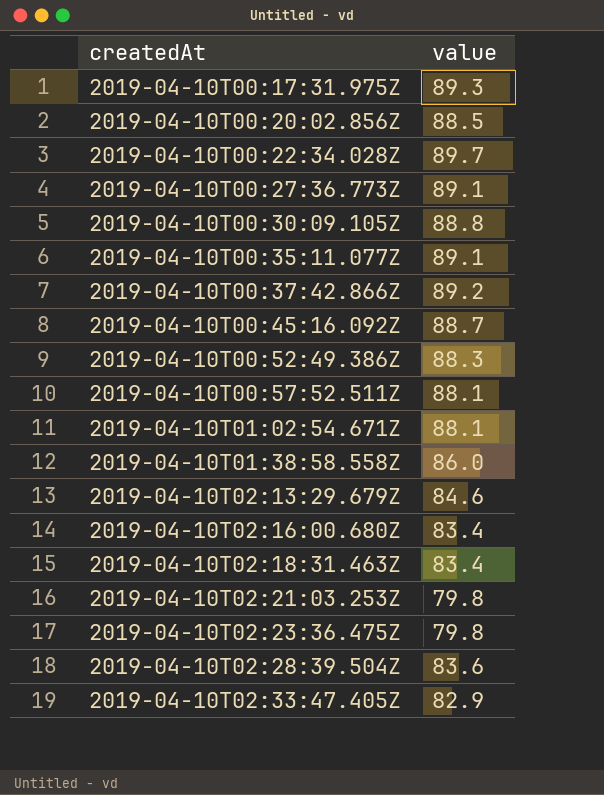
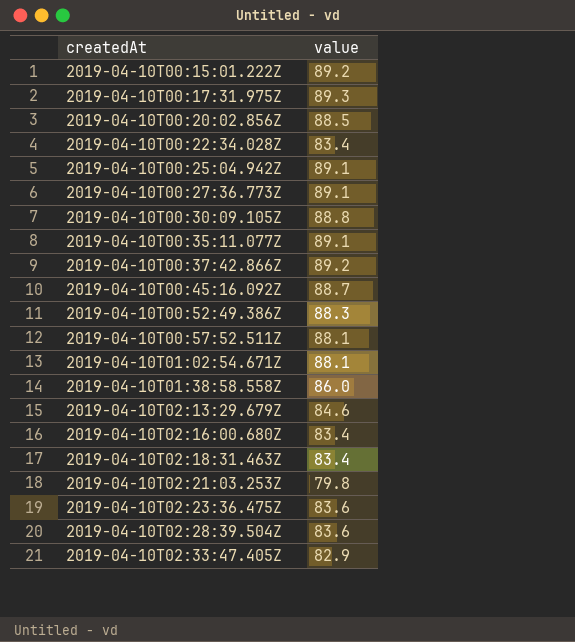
row 2019-04-10T00:15:01.222Z: none -> 89.2
2019-04-10T00:22:34.028Z | value: 89.7 -> 83.4
row 2019-04-10T00:25:04.942Z: none -> 89.1
2019-04-10T02:23:36.475Z | value: 79.8 -> 83.6

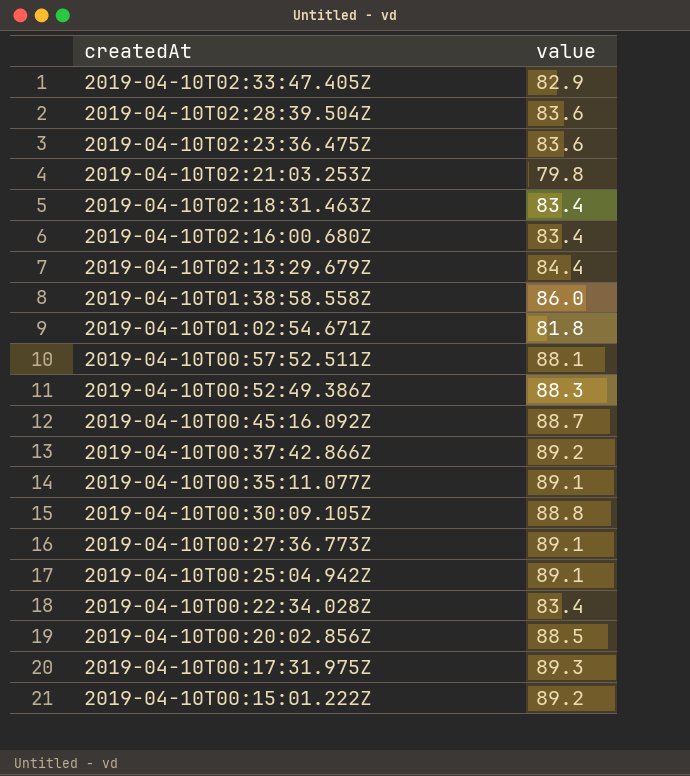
row order: createdAt ascending -> createdAt descending
2019-04-10T02:13:29.679Z | value: 84.6 -> 84.4
2019-04-10T01:02:54.671Z | value: 88.1 -> 81.8

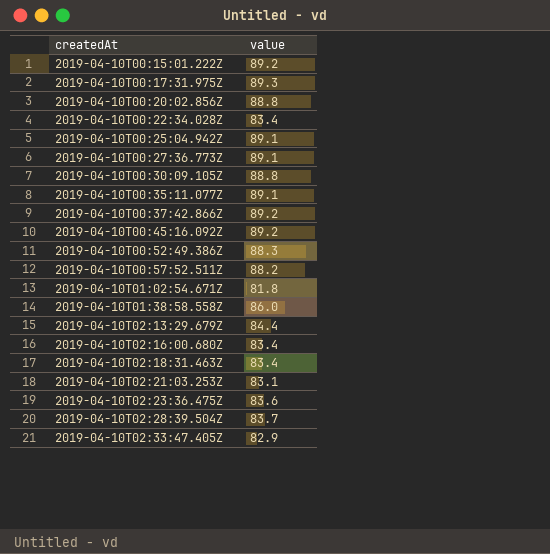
row order: createdAt descending -> createdAt ascending
2019-04-10T00:20:02.856Z | value: 88.5 -> 88.8
2019-04-10T00:45:16.092Z | value: 88.7 -> 89.2
2019-04-10T00:57:52.511Z | value: 88.1 -> 88.2
2019-04-10T02:21:03.253Z | value: 79.8 -> 83.1
2019-04-10T02:28:39.504Z | value: 83.6 -> 83.7

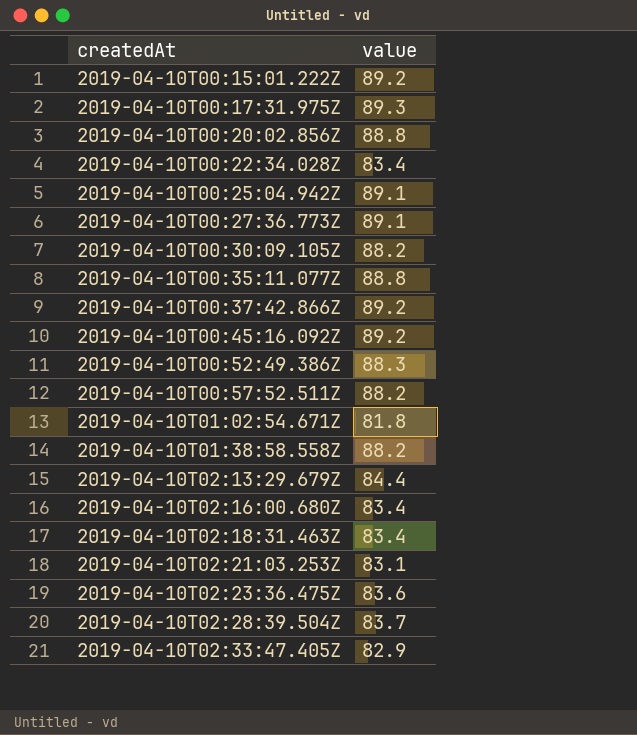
2019-04-10T00:30:09.105Z | value: 88.8 -> 88.2
2019-04-10T00:35:11.077Z | value: 89.1 -> 88.8
2019-04-10T01:38:58.558Z | value: 86.0 -> 88.2

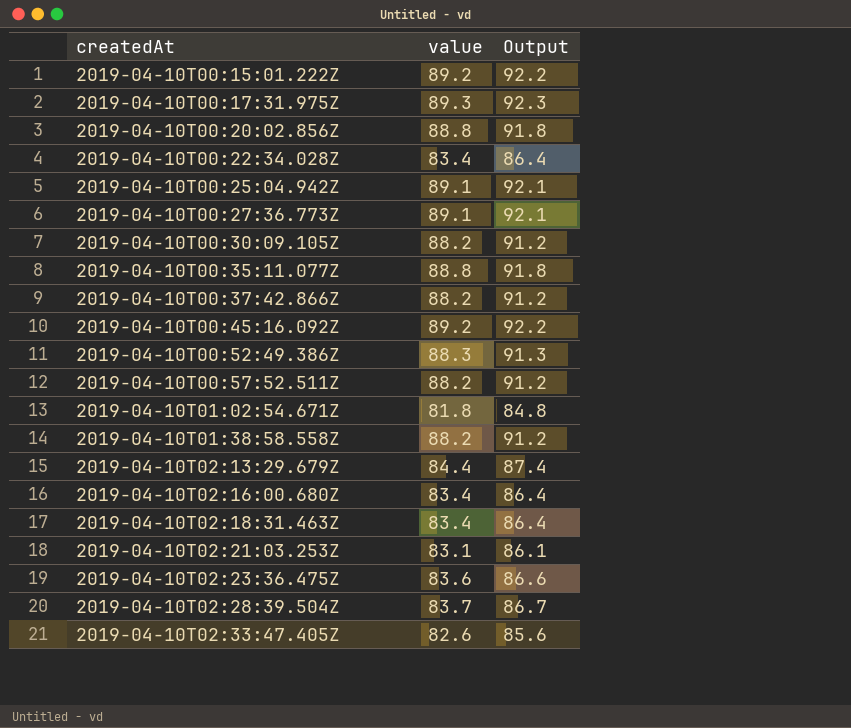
column Output | formula: none -> [value] + 3
2019-04-10T00:37:42.866Z | value: 89.2 -> 88.2
2019-04-10T02:33:47.405Z | value: 82.9 -> 82.6

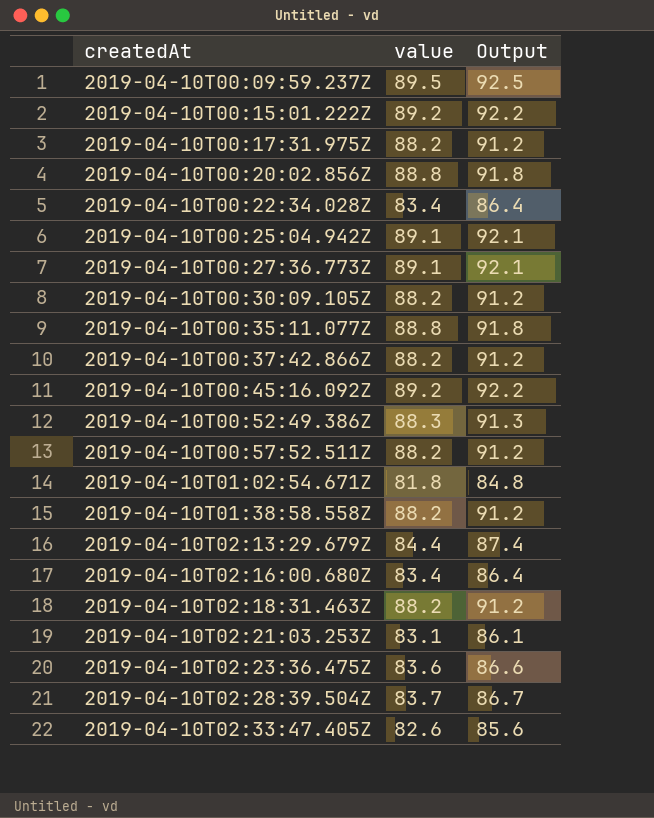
row 2019-04-10T00:09:59.237Z: none -> 89.5 | 92.5
2019-04-10T00:17:31.975Z | value: 89.3 -> 88.2
2019-04-10T00:17:31.975Z | Output: 92.3 -> 91.2
2019-04-10T02:18:31.463Z | value: 83.4 -> 88.2
2019-04-10T02:18:31.463Z | Output: 86.4 -> 91.2

